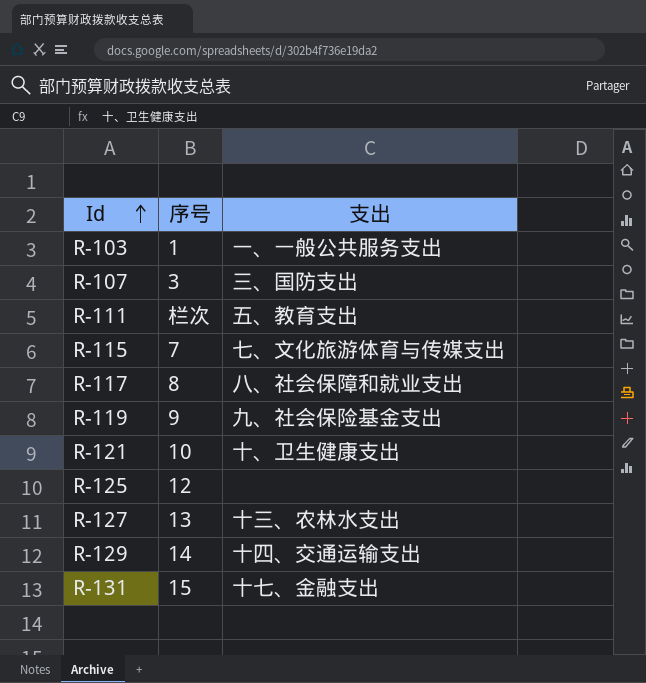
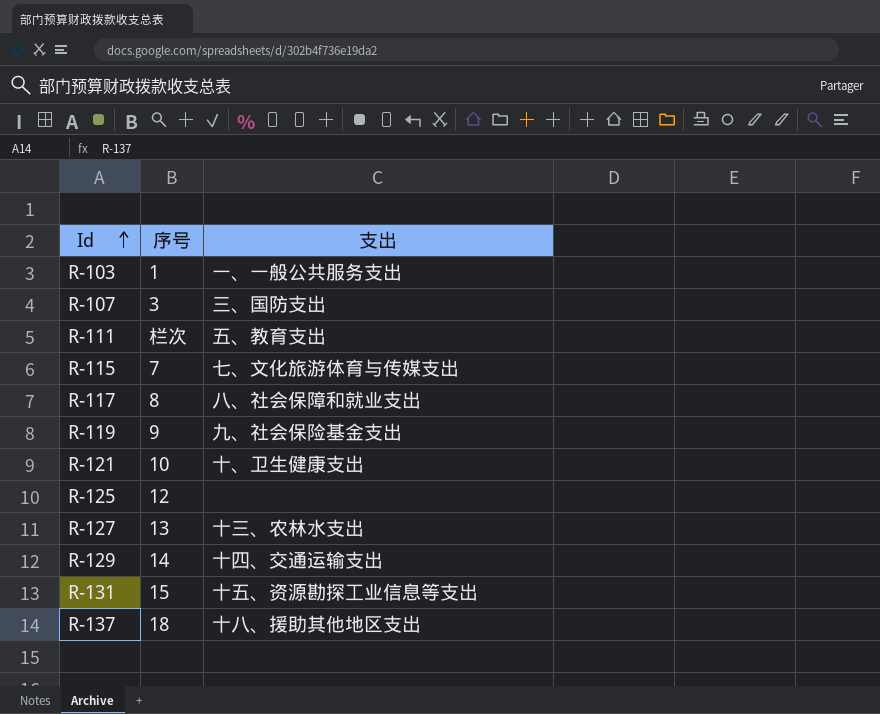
R-131 | 支出: 十七、金融支出 -> 十五、资源勘探工业信息等支出
row R-137: none -> 18 | 十八、援助其他地区支出

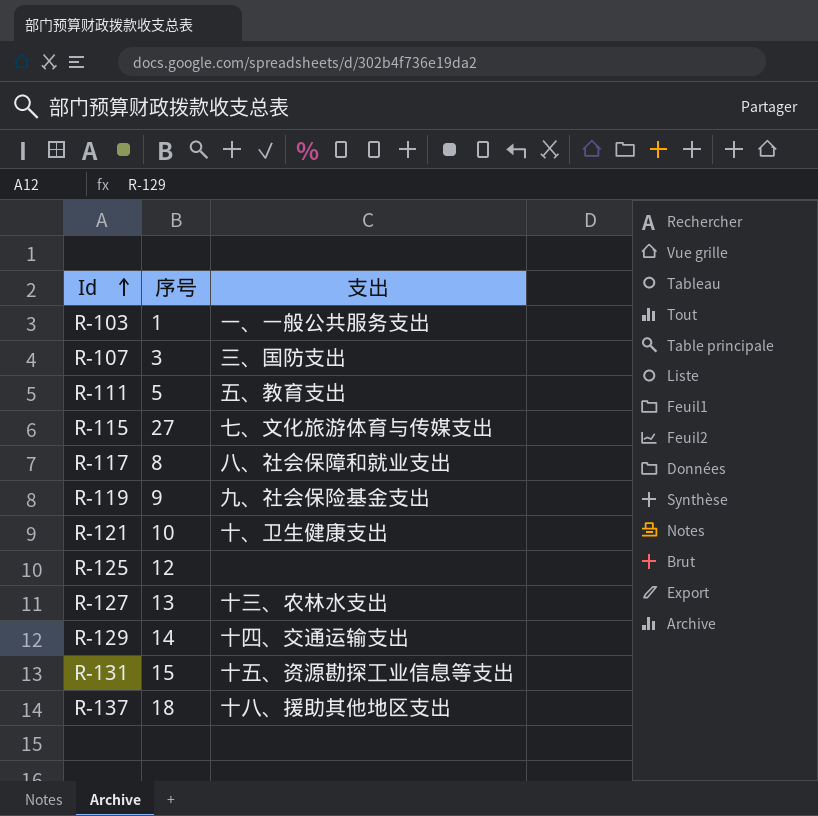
R-111 | 序号: 栏次 -> 5
R-115 | 序号: 7 -> 27

